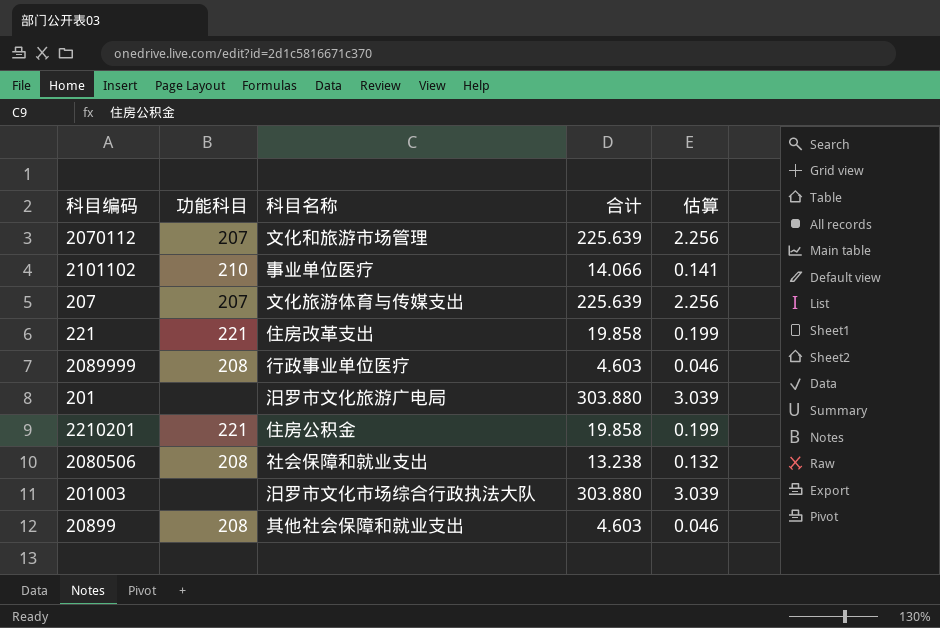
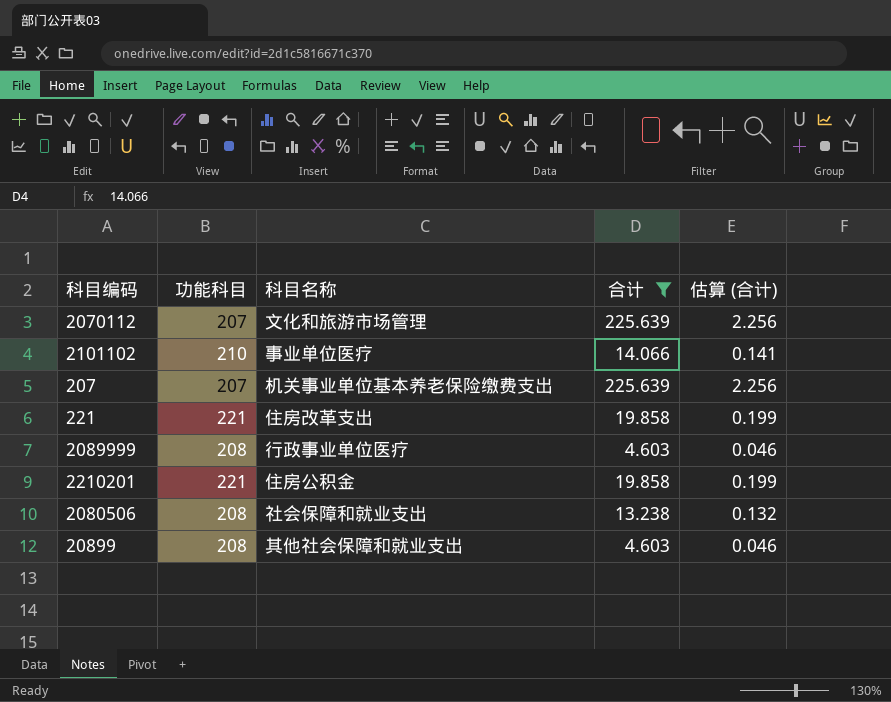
filter: none -> 合计 != 303.880
column name: 估算 -> 估算 (合计)
207 | 科目名称: 文化旅游体育与传媒支出 -> 机关事业单位基本养老保险缴费支出

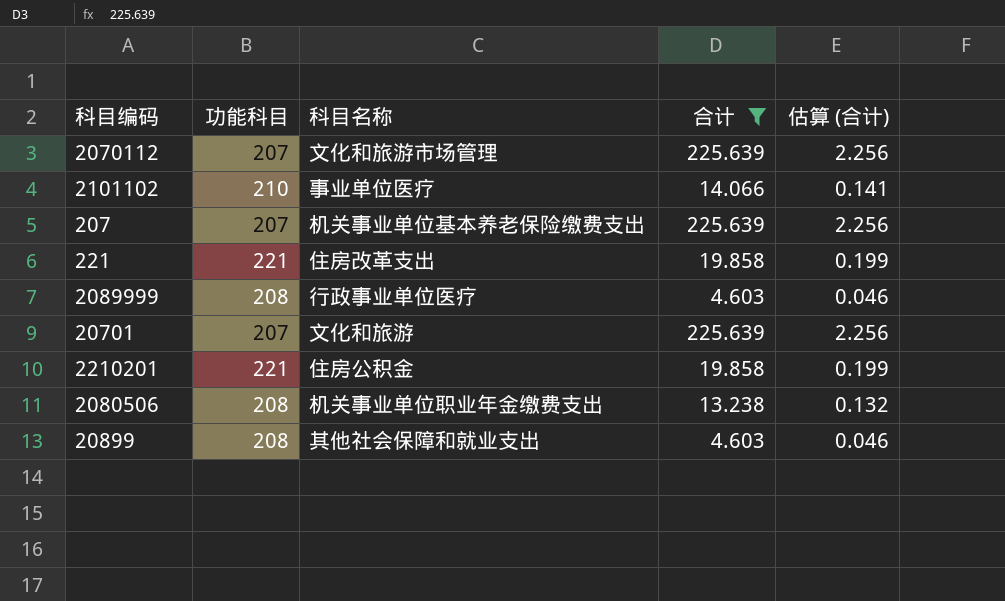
row 20701: none -> 207 | 文化和旅游 | 225.639 | 2.256
2080506 | 科目名称: 社会保障和就业支出 -> 机关事业单位职业年金缴费支出

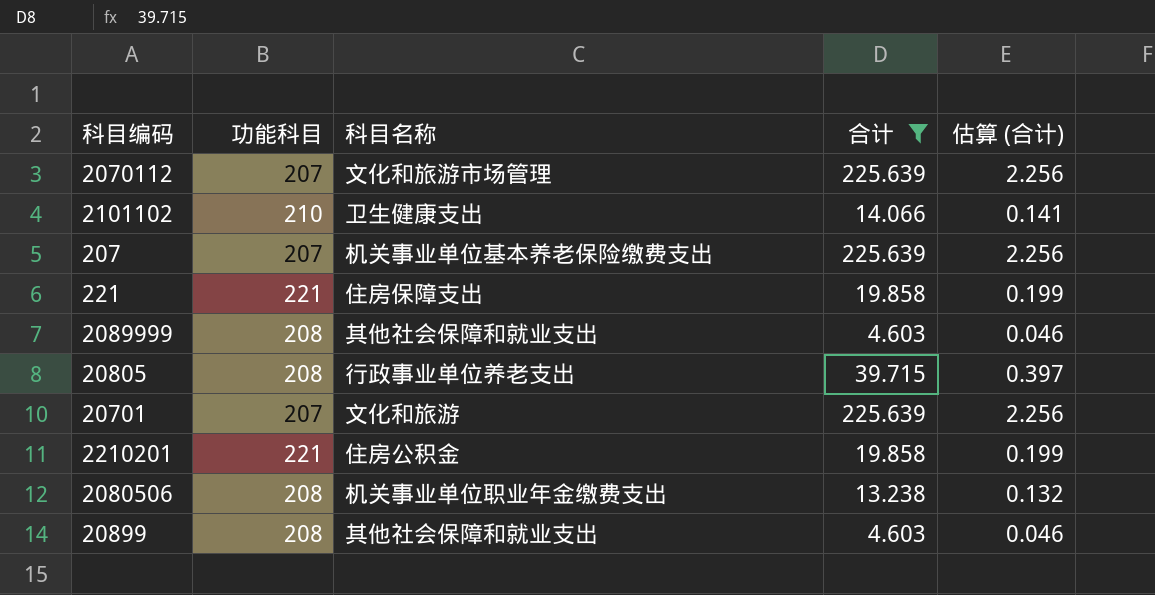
2101102 | 科目名称: 事业单位医疗 -> 卫生健康支出
221 | 科目名称: 住房改革支出 -> 住房保障支出
2089999 | 科目名称: 行政事业单位医疗 -> 其他社会保障和就业支出
row 20805: none -> 208 | 行政事业单位养老支出 | 39.715 | 0.397

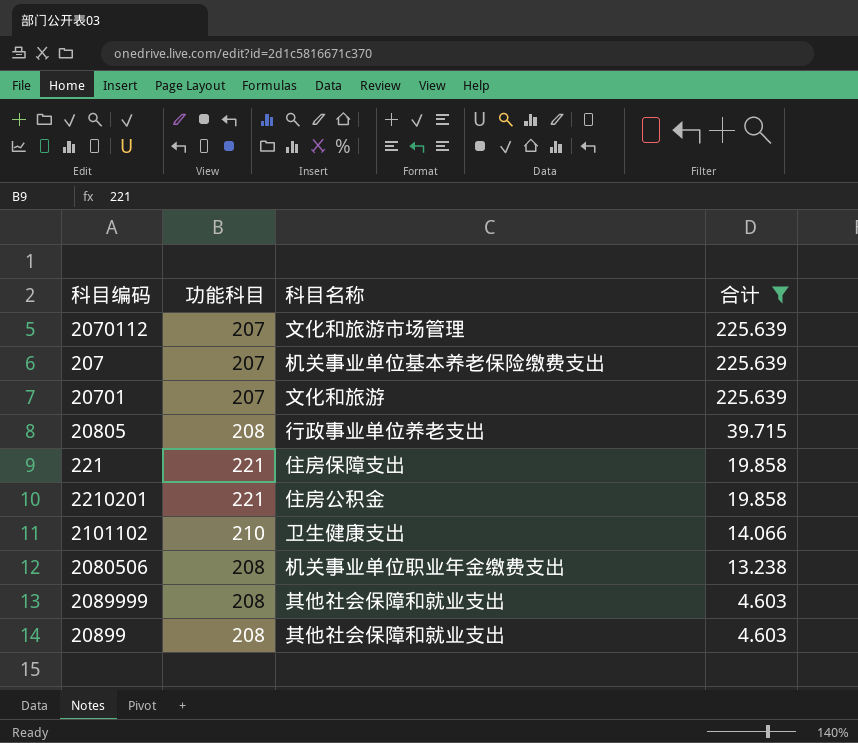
row order: none -> 合计 descending
column 估算 (合计) | formula: [合计] * 0.01 -> none

